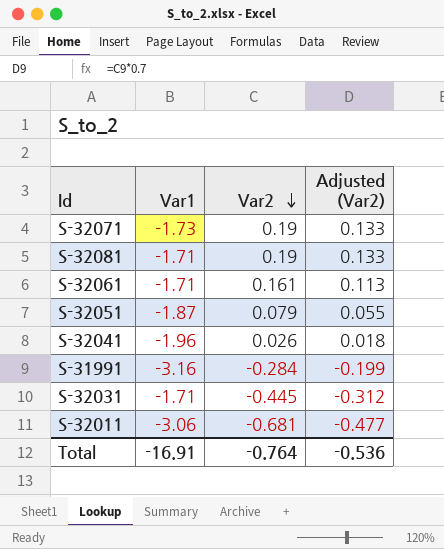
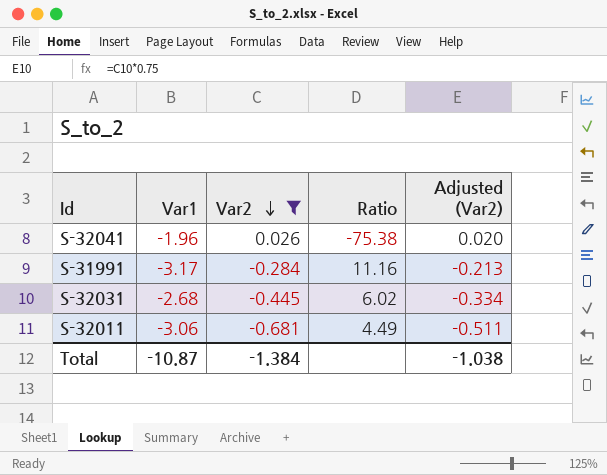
filter: none -> Var2 <= 0.026
column Ratio | formula: none -> [Var1] / [Var2]
column Adjusted (Var2) | formula: [Var2] * 0.7 -> [Var2] * 0.75
S-31991 | Var1: -3.16 -> -3.17
S-32031 | Var1: -1.71 -> -2.68
Total | Var1: -16.91 -> -10.87
Total | Var2: -0.764 -> -1.384
Total | Adjusted (Var2): -0.536 -> -1.038

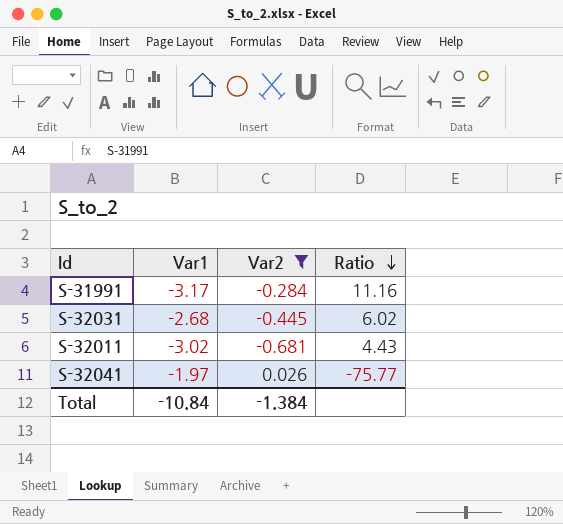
row order: Var2 descending -> Ratio descending
column Adjusted (Var2) | formula: [Var2] * 0.75 -> none
S-32011 | Var1: -3.06 -> -3.02
S-32011 | Ratio: 4.49 -> 4.43
S-32041 | Var1: -1.96 -> -1.97
S-32041 | Ratio: -75.38 -> -75.77
Total | Var1: -10.87 -> -10.84

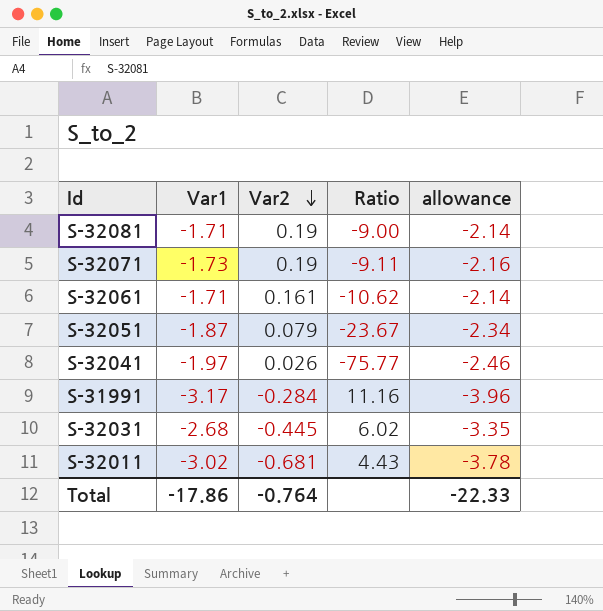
filter: Var2 <= 0.026 -> none
row order: Ratio descending -> Var2 descending
column allowance | formula: none -> [Var1] * 1.25
Total | Var1: -10.84 -> -17.86
Total | Var2: -1.384 -> -0.764

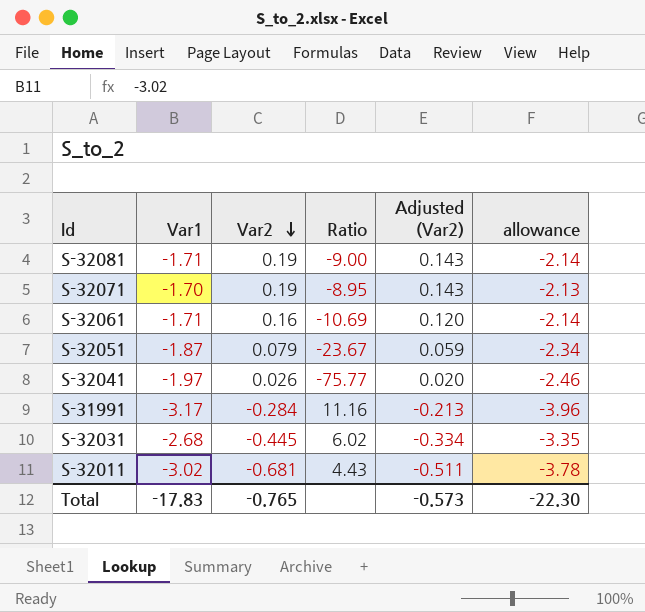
column Adjusted (Var2) | formula: none -> [Var2] * 0.75
S-32071 | Var1: -1.73 -> -1.70
S-32071 | Ratio: -9.11 -> -8.95
S-32071 | allowance: -2.16 -> -2.13
S-32061 | Var2: 0.161 -> 0.16
S-32061 | Ratio: -10.62 -> -10.69
Total | Var1: -17.86 -> -17.83
Total | Var2: -0.764 -> -0.765
Total | allowance: -22.33 -> -22.30

